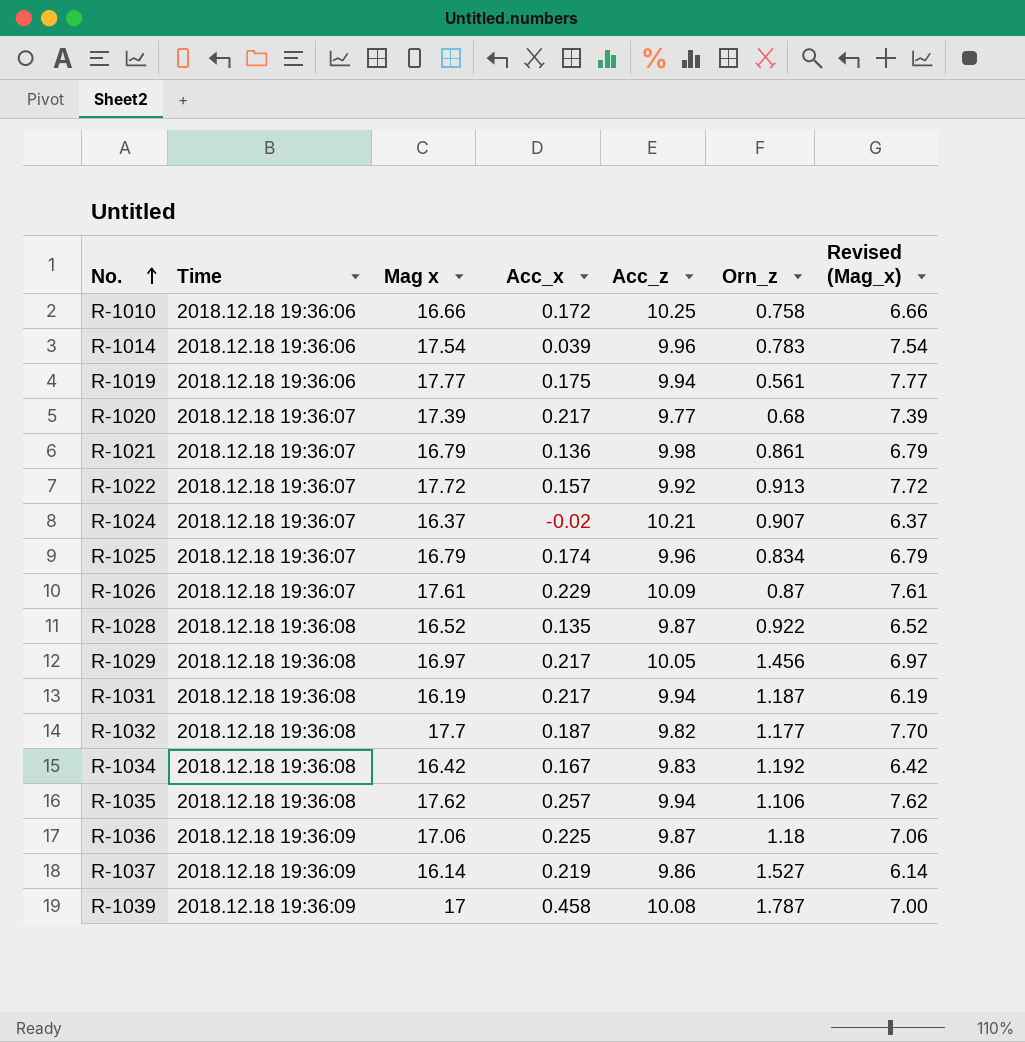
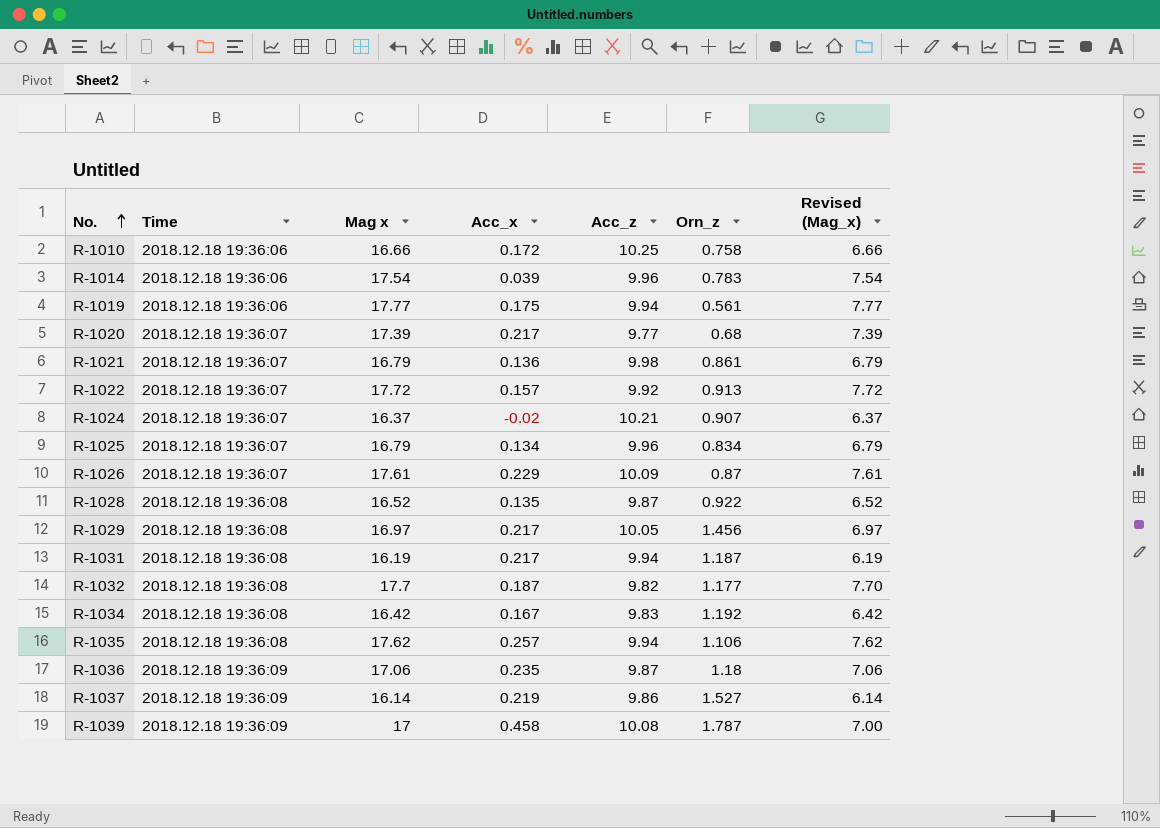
R-1025 | Acc_x: 0.174 -> 0.134
R-1036 | Acc_x: 0.225 -> 0.235

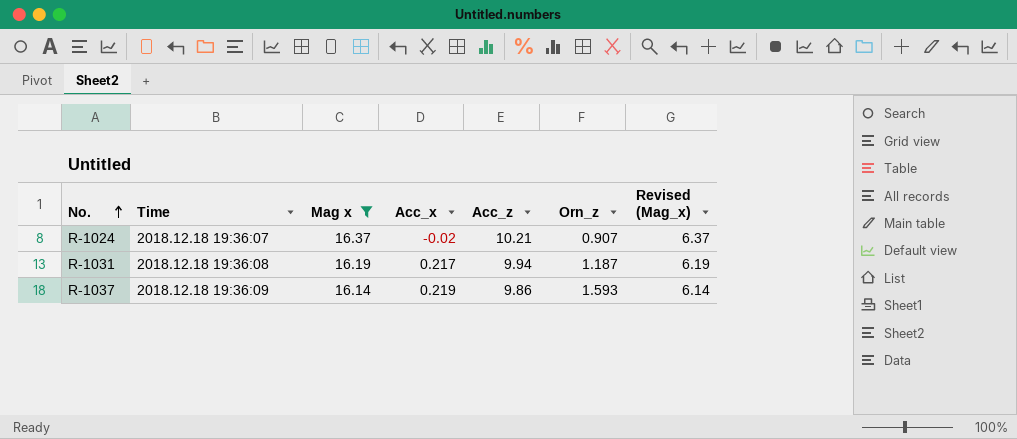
filter: none -> Mag x <= 16.37
R-1037 | Orn_z: 1.527 -> 1.593

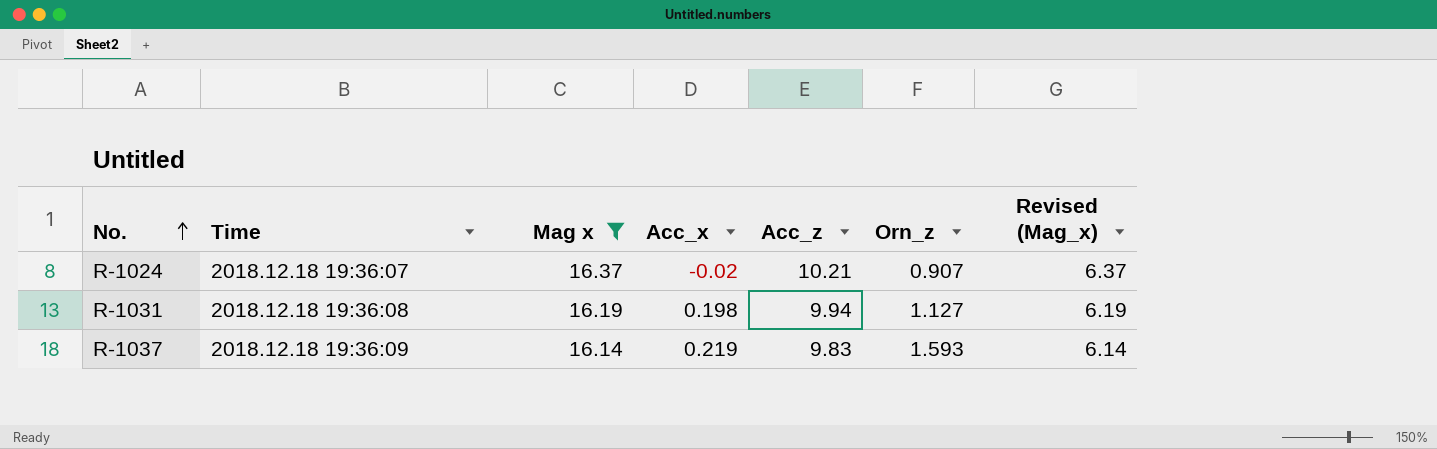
R-1031 | Acc_x: 0.217 -> 0.198
R-1031 | Orn_z: 1.187 -> 1.127
R-1037 | Acc_z: 9.86 -> 9.83

